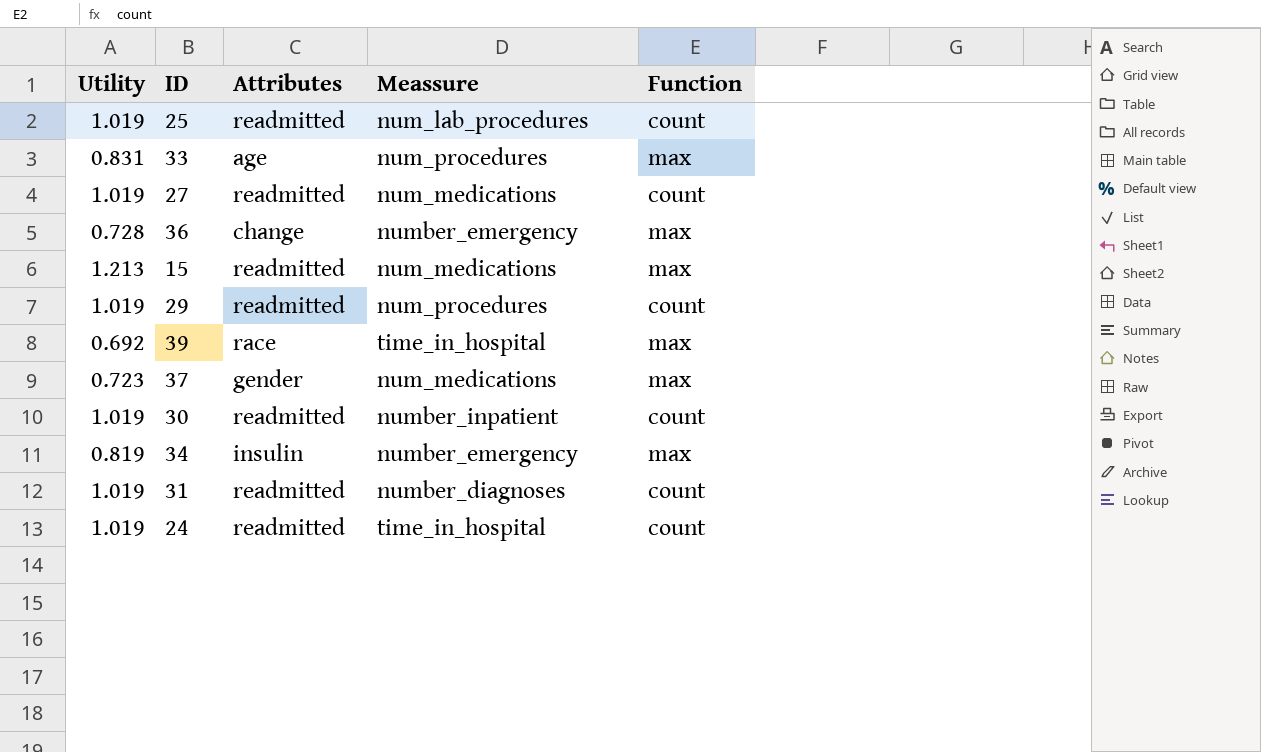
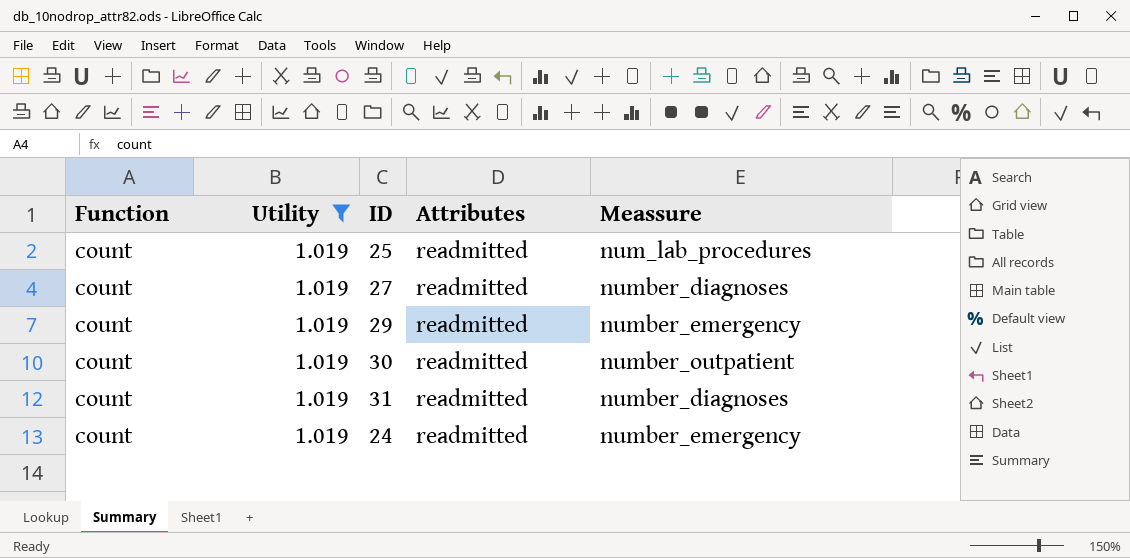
filter: none -> Utility = 1.019
column Function | position: 5 -> 1
27 | Meassure: num_medications -> number_diagnoses
29 | Meassure: num_procedures -> number_emergency
30 | Meassure: number_inpatient -> number_outpatient
24 | Meassure: time_in_hospital -> number_emergency

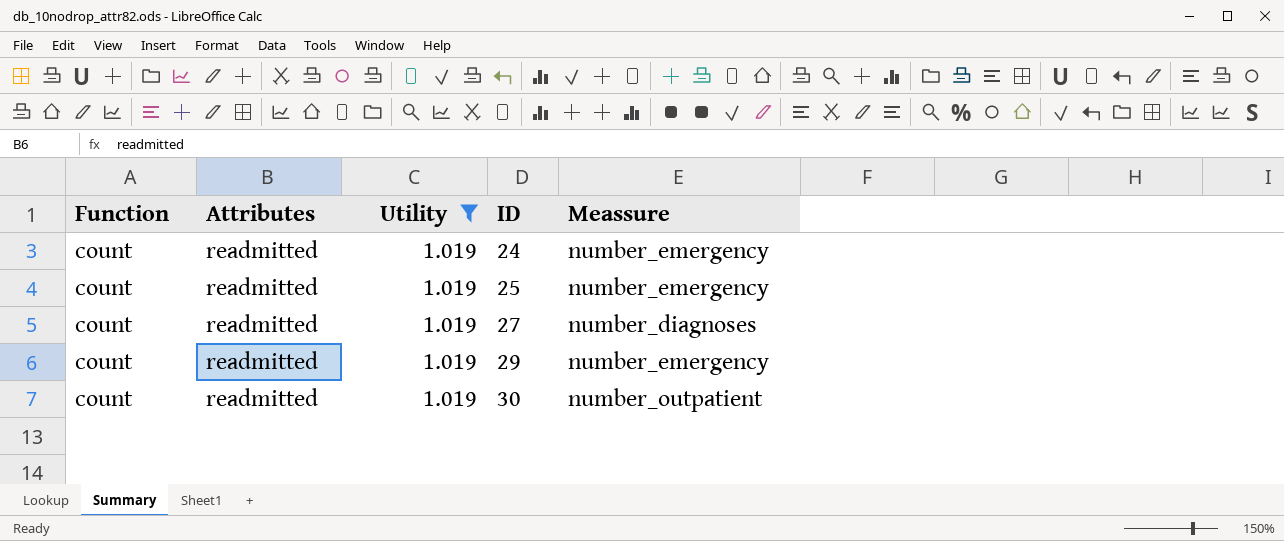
row order: none -> ID ascending
column Attributes | position: 4 -> 2
row 31: count | 1.019 | readmitted | number_diagnoses -> none
25 | Meassure: num_lab_procedures -> number_emergency

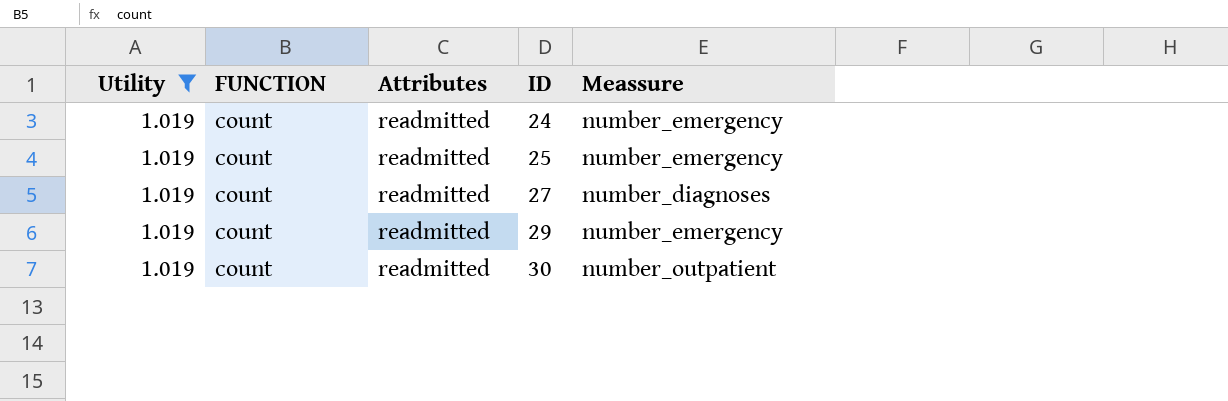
column Utility | position: 3 -> 1
column name: Function -> FUNCTION

